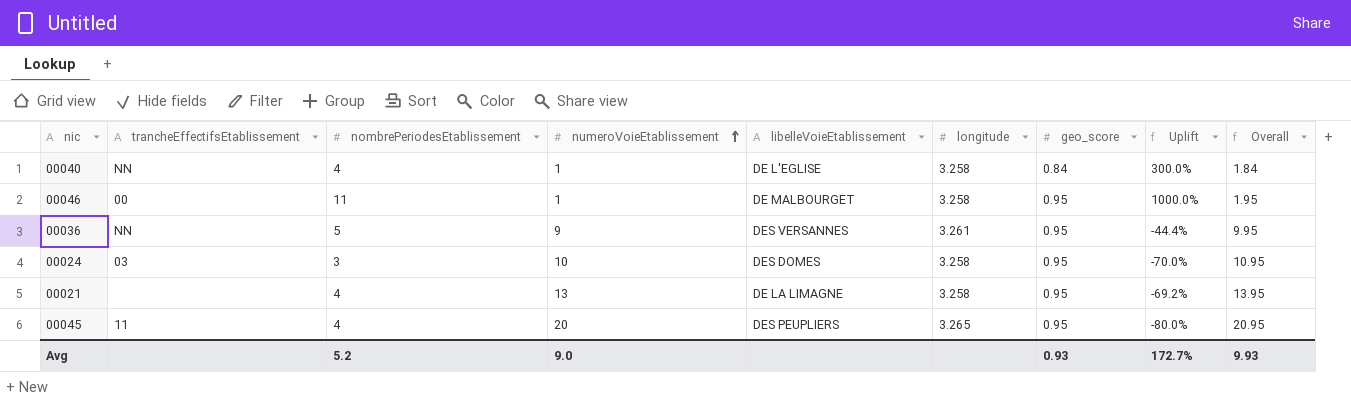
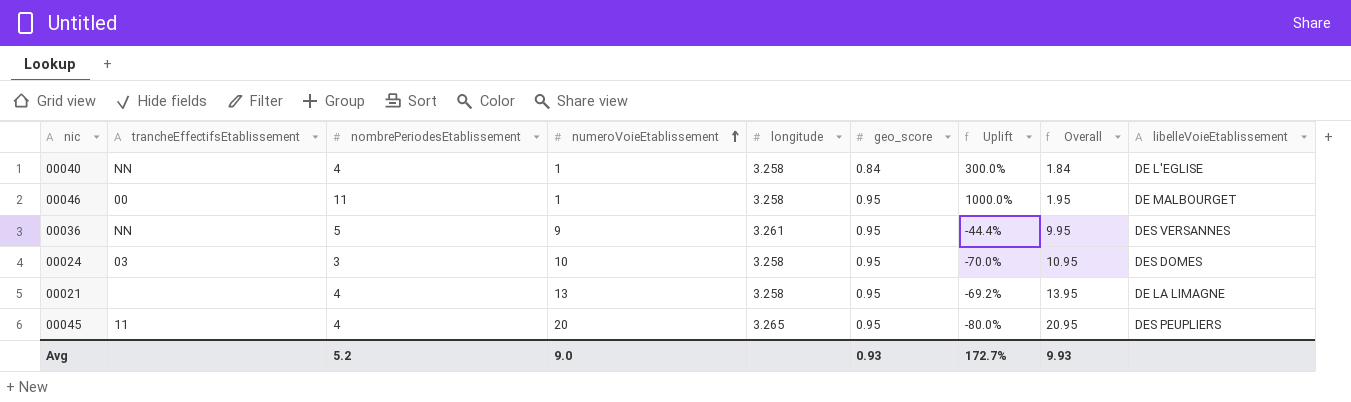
column libelleVoieEtablissement | position: 5 -> 9

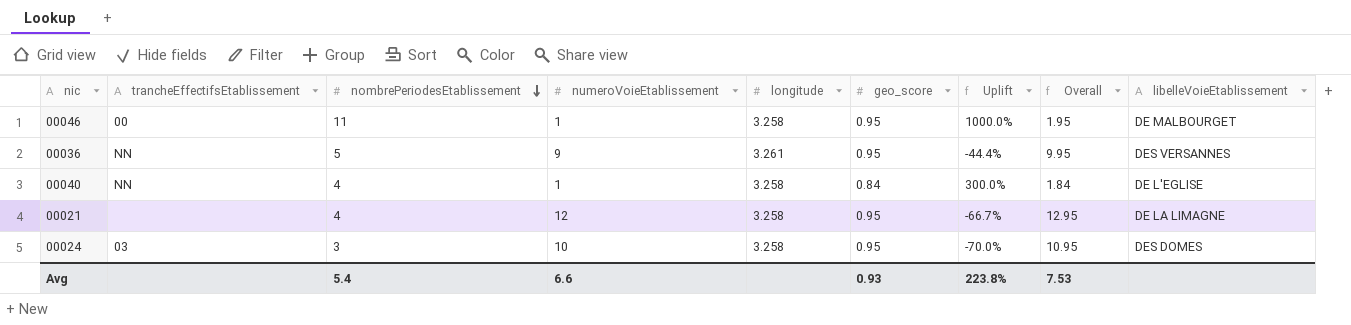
row order: numeroVoieEtablissement ascending -> nombrePeriodesEtablissement descending
row 00045: 11 | 4 | 20 | 3.265 | 0.95 | -80.0% | 20.95 | DES PEUPLIERS -> none
00021 | numeroVoieEtablissement: 13 -> 12
00021 | Uplift: -69.2% -> -66.7%
00021 | Overall: 13.95 -> 12.95
Avg | nombrePeriodesEtablissement: 5.2 -> 5.4
Avg | numeroVoieEtablissement: 9.0 -> 6.6
Avg | Uplift: 172.7% -> 223.8%
Avg | Overall: 9.93 -> 7.53

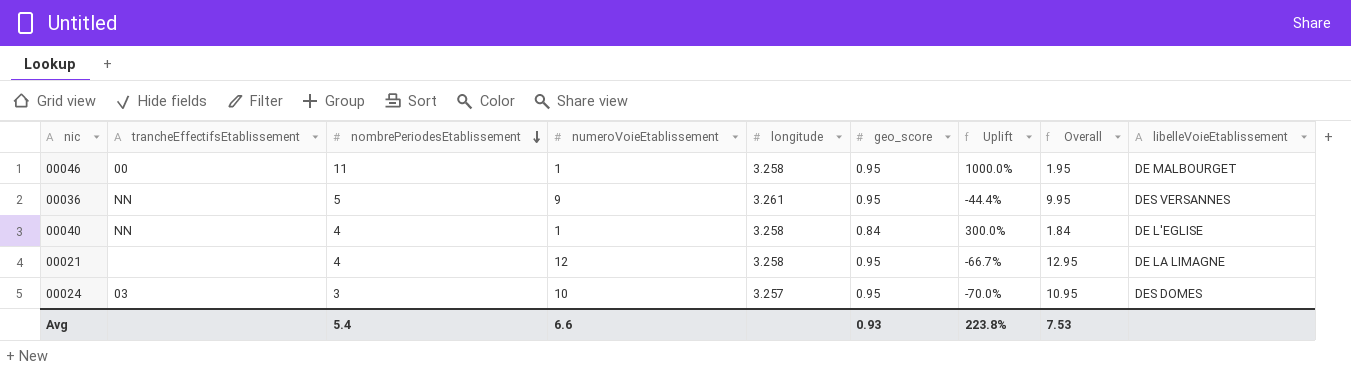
00024 | longitude: 3.258 -> 3.257

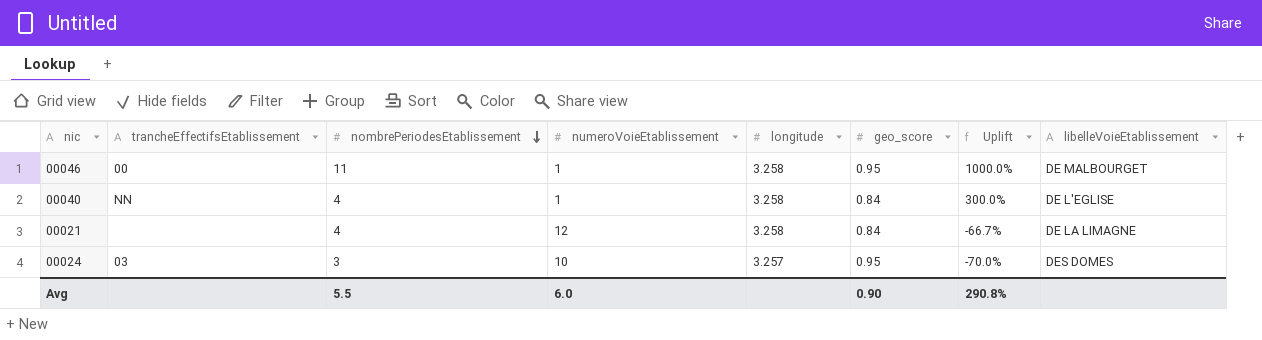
column Overall | formula: [numeroVoieEtablissement] + [geo_score] -> none
row 00036: NN | 5 | 9 | 3.261 | 0.95 | -44.4% | 9.95 | DES VERSANNES -> none
00021 | geo_score: 0.95 -> 0.84
Avg | nombrePeriodesEtablissement: 5.4 -> 5.5
Avg | numeroVoieEtablissement: 6.6 -> 6.0
Avg | geo_score: 0.93 -> 0.90
Avg | Uplift: 223.8% -> 290.8%

